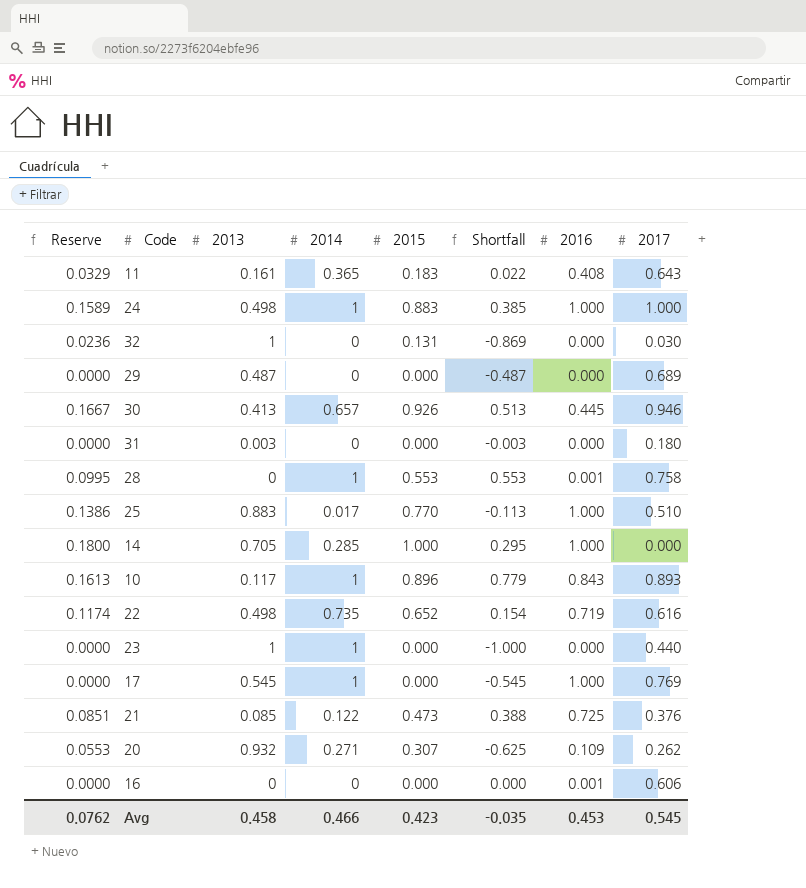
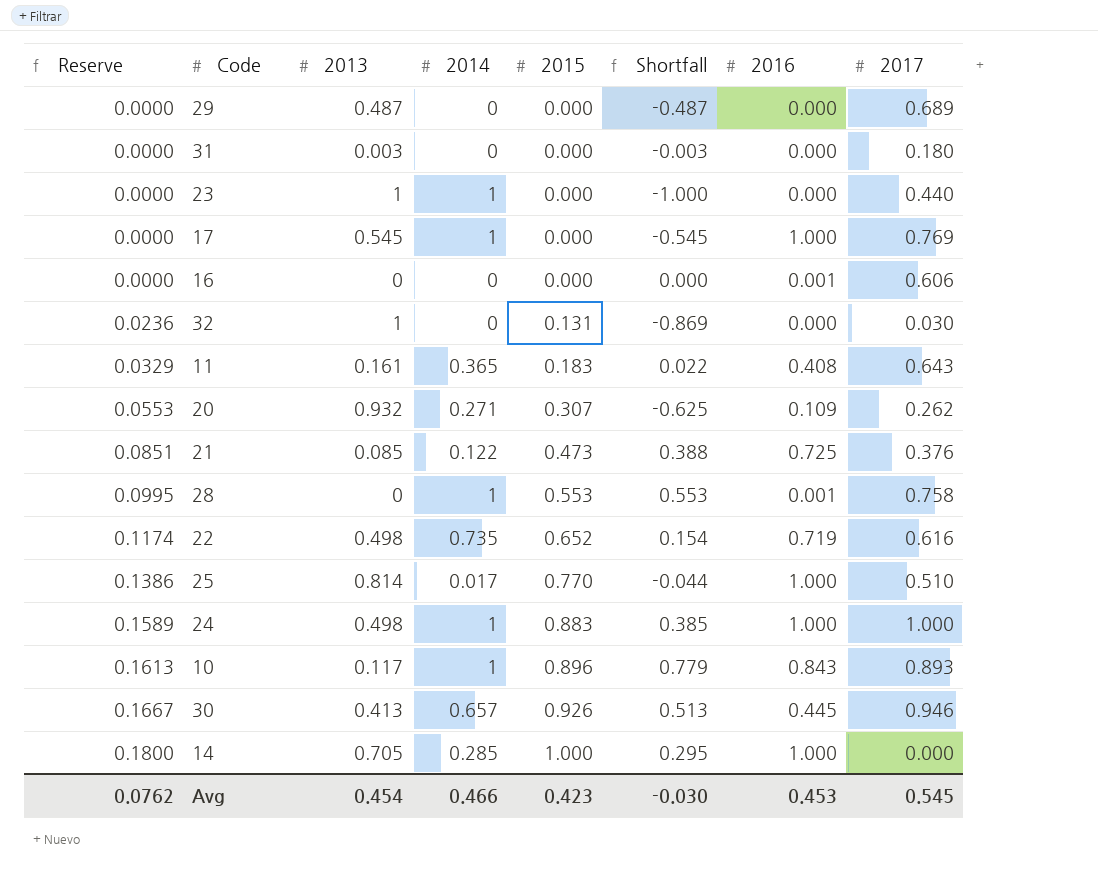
row order: none -> Reserve ascending
25 | 2013: 0.883 -> 0.814
25 | Shortfall: -0.113 -> -0.044
Avg | 2013: 0.458 -> 0.454
Avg | Shortfall: -0.035 -> -0.030

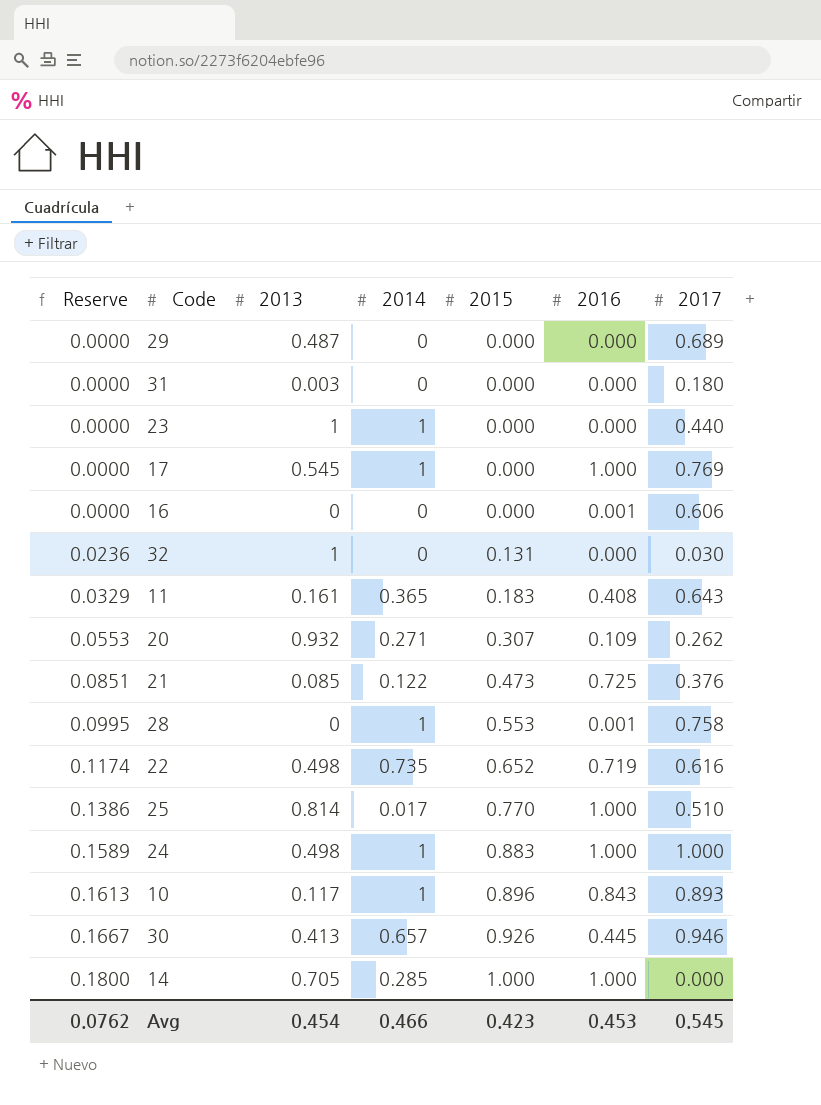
column Shortfall | formula: [2015] - [2013] -> none

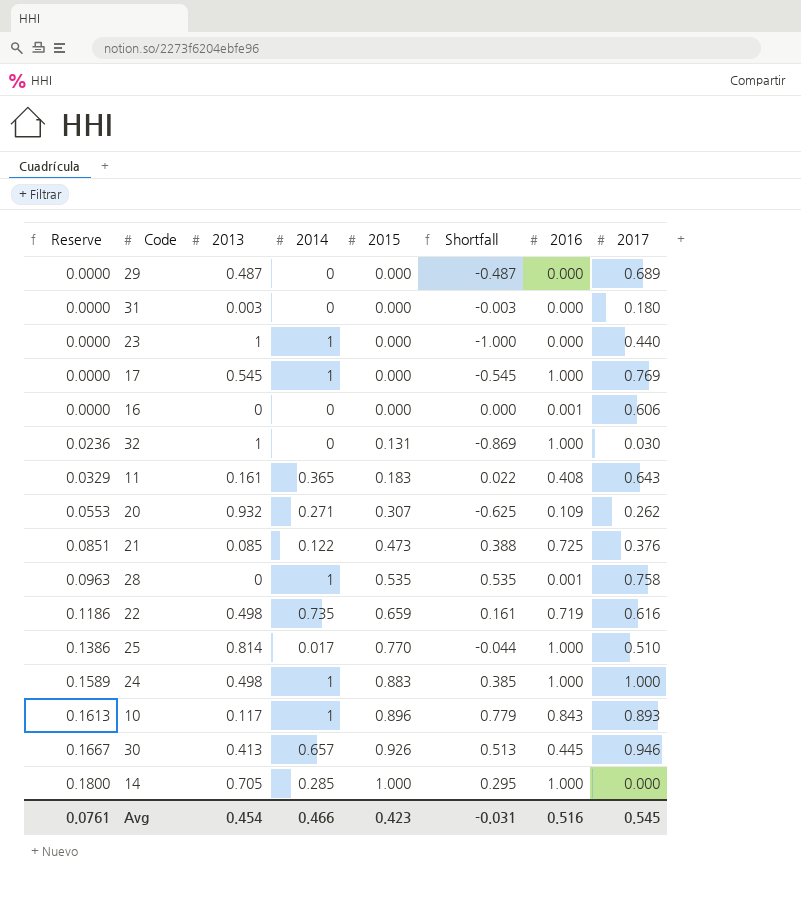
column Shortfall | formula: none -> [2015] - [2013]
32 | 2016: 0.000 -> 1.000
28 | Reserve: 0.0995 -> 0.0963
28 | 2015: 0.553 -> 0.535
22 | Reserve: 0.1174 -> 0.1186
22 | 2015: 0.652 -> 0.659
Avg | Reserve: 0.0762 -> 0.0761
Avg | 2016: 0.453 -> 0.516

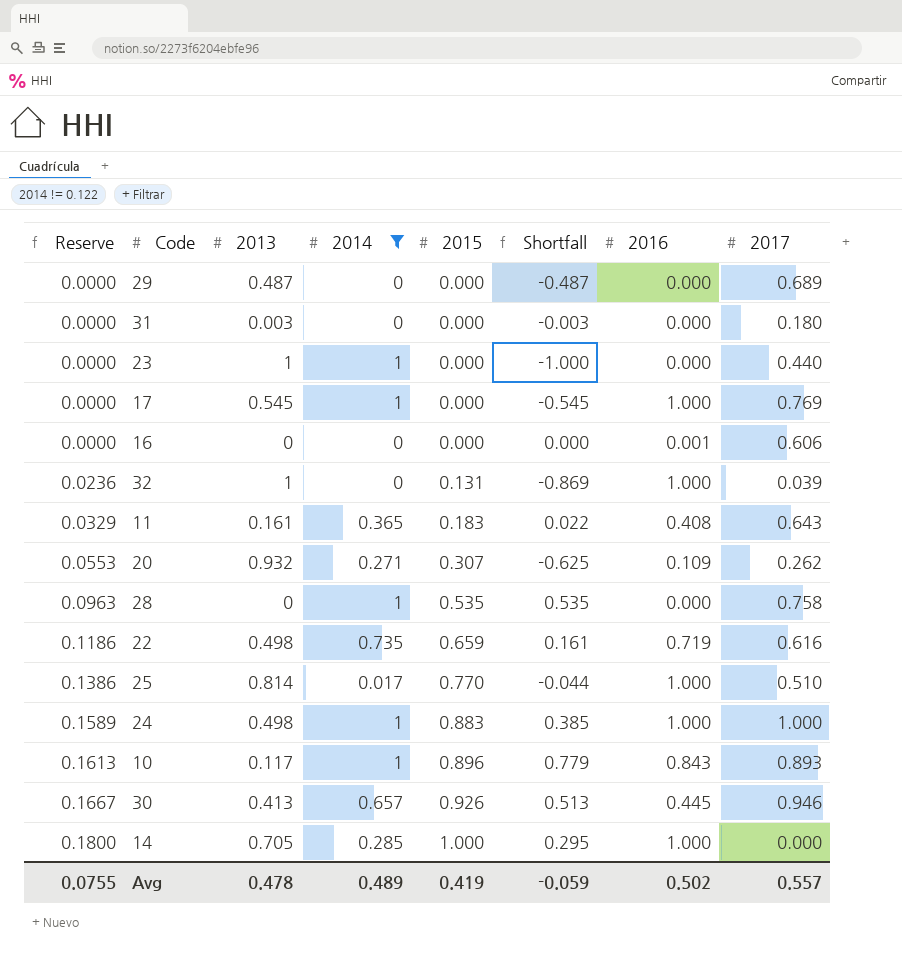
filter: none -> 2014 != 0.122
32 | 2017: 0.030 -> 0.039
28 | 2016: 0.001 -> 0.000
Avg | Reserve: 0.0761 -> 0.0755
Avg | 2013: 0.454 -> 0.478
Avg | 2014: 0.466 -> 0.489
Avg | 2015: 0.423 -> 0.419
Avg | Shortfall: -0.031 -> -0.059
Avg | 2016: 0.516 -> 0.502
Avg | 2017: 0.545 -> 0.557

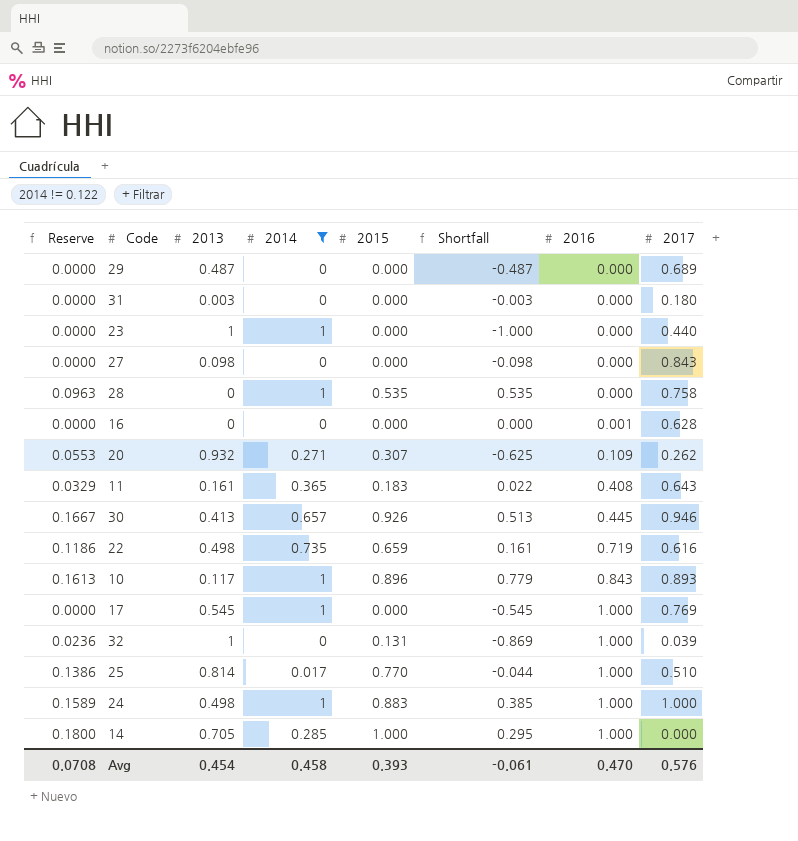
row order: Reserve ascending -> 2016 ascending
row 27: none -> 0.0000 | 0.098 | 0 | 0.000 | -0.098 | 0.000 | 0.843
16 | 2017: 0.606 -> 0.628
Avg | Reserve: 0.0755 -> 0.0708
Avg | 2013: 0.478 -> 0.454
Avg | 2014: 0.489 -> 0.458
Avg | 2015: 0.419 -> 0.393
Avg | Shortfall: -0.059 -> -0.061
Avg | 2016: 0.502 -> 0.470
Avg | 2017: 0.557 -> 0.576

